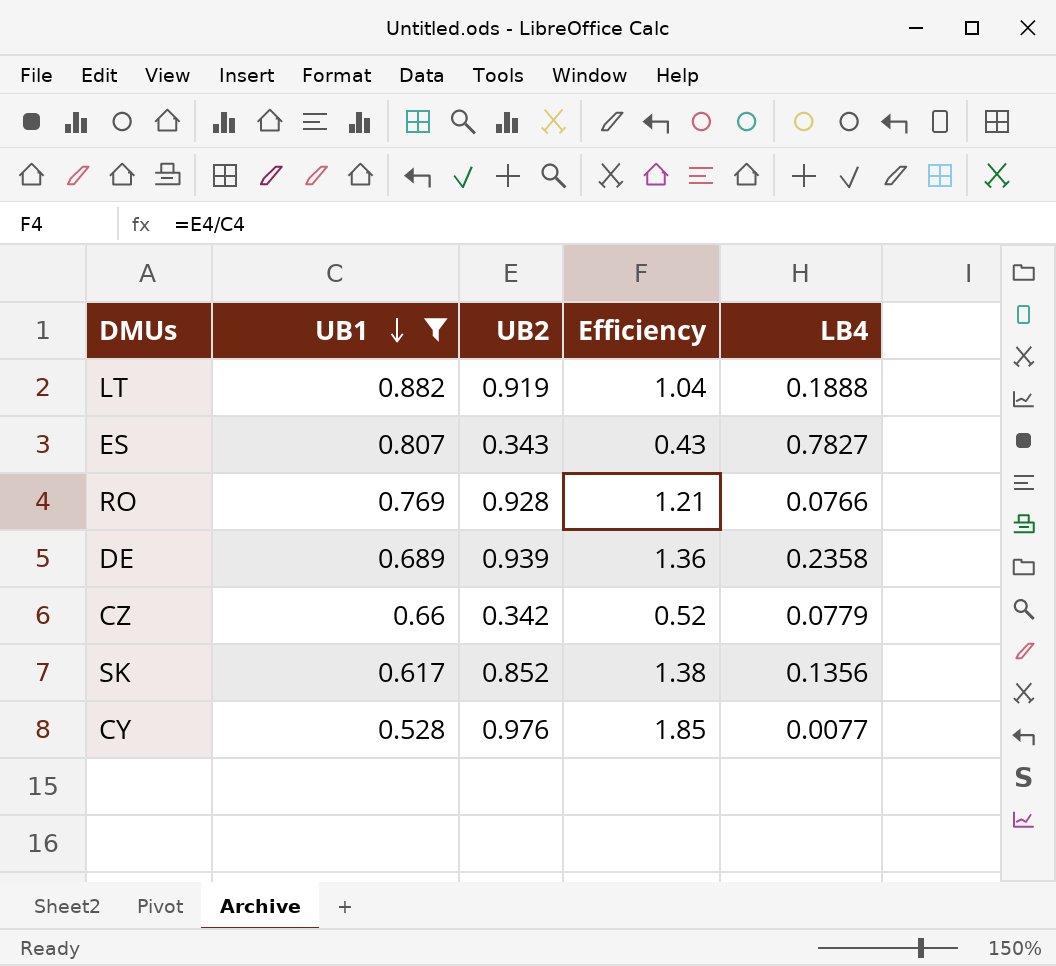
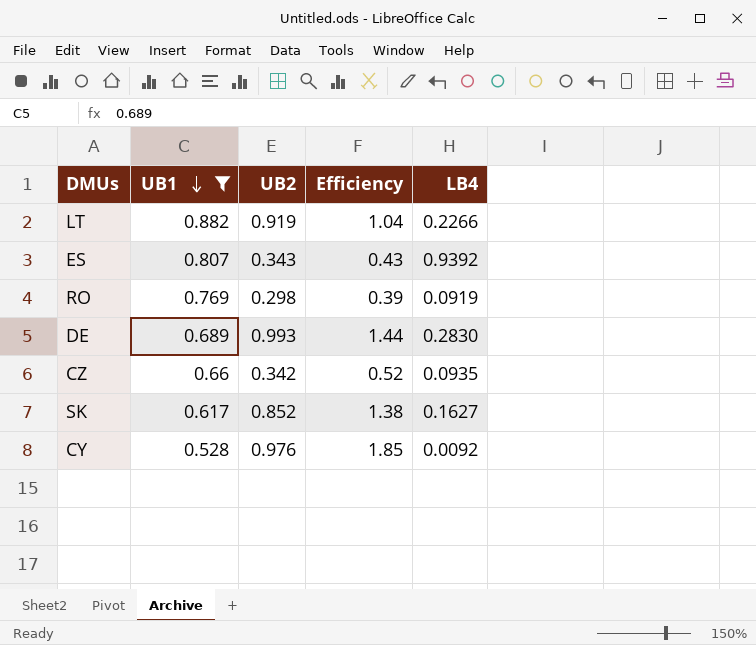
LT | LB4: 0.1888 -> 0.2266
ES | LB4: 0.7827 -> 0.9392
RO | UB2: 0.928 -> 0.298
RO | Efficiency: 1.21 -> 0.39
RO | LB4: 0.0766 -> 0.0919
DE | UB2: 0.939 -> 0.993
DE | Efficiency: 1.36 -> 1.44
DE | LB4: 0.2358 -> 0.2830
CZ | LB4: 0.0779 -> 0.0935
SK | LB4: 0.1356 -> 0.1627
CY | LB4: 0.0077 -> 0.0092

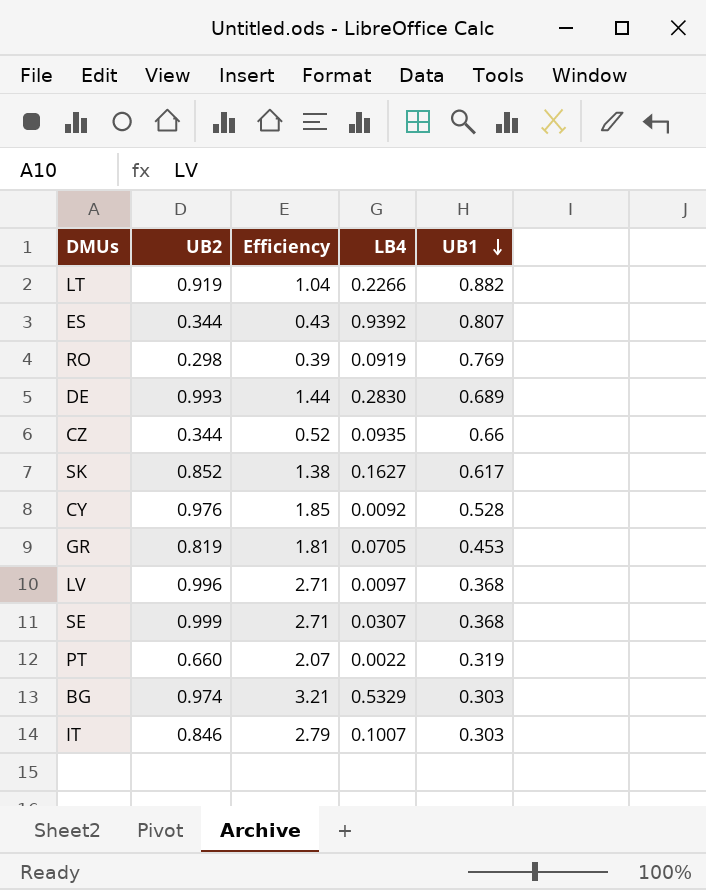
filter: UB1 >= 0.528 -> none
column UB1 | position: 2 -> 5
ES | UB2: 0.343 -> 0.344
CZ | UB2: 0.342 -> 0.344

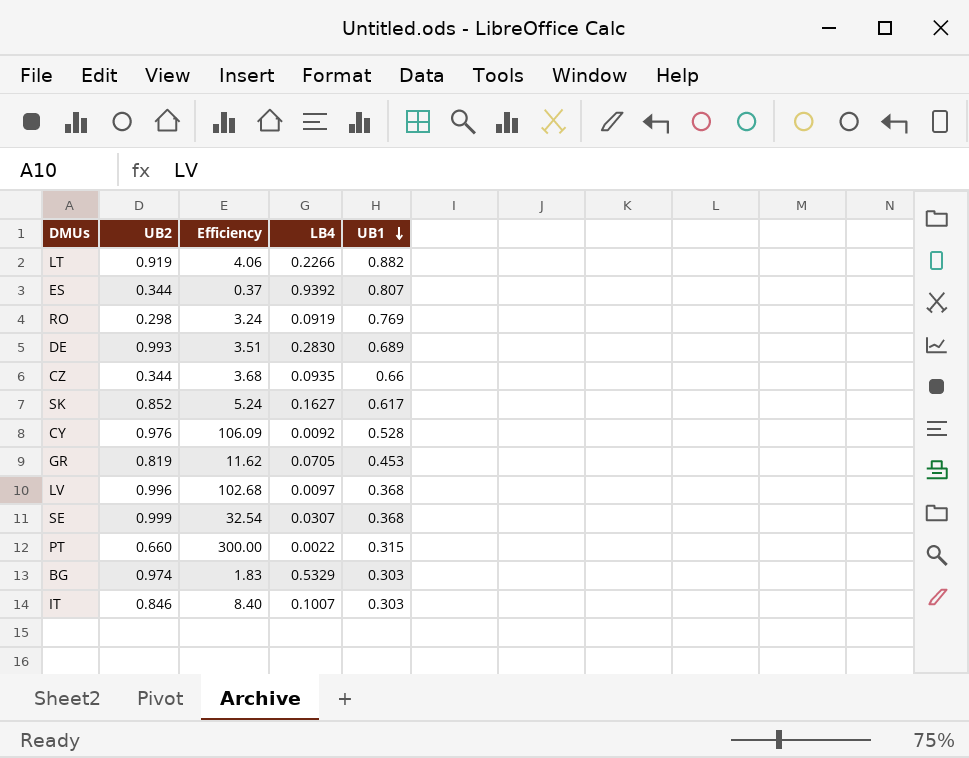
column Efficiency | formula: [UB2] / [UB1] -> [UB2] / [LB4]
PT | UB1: 0.319 -> 0.315

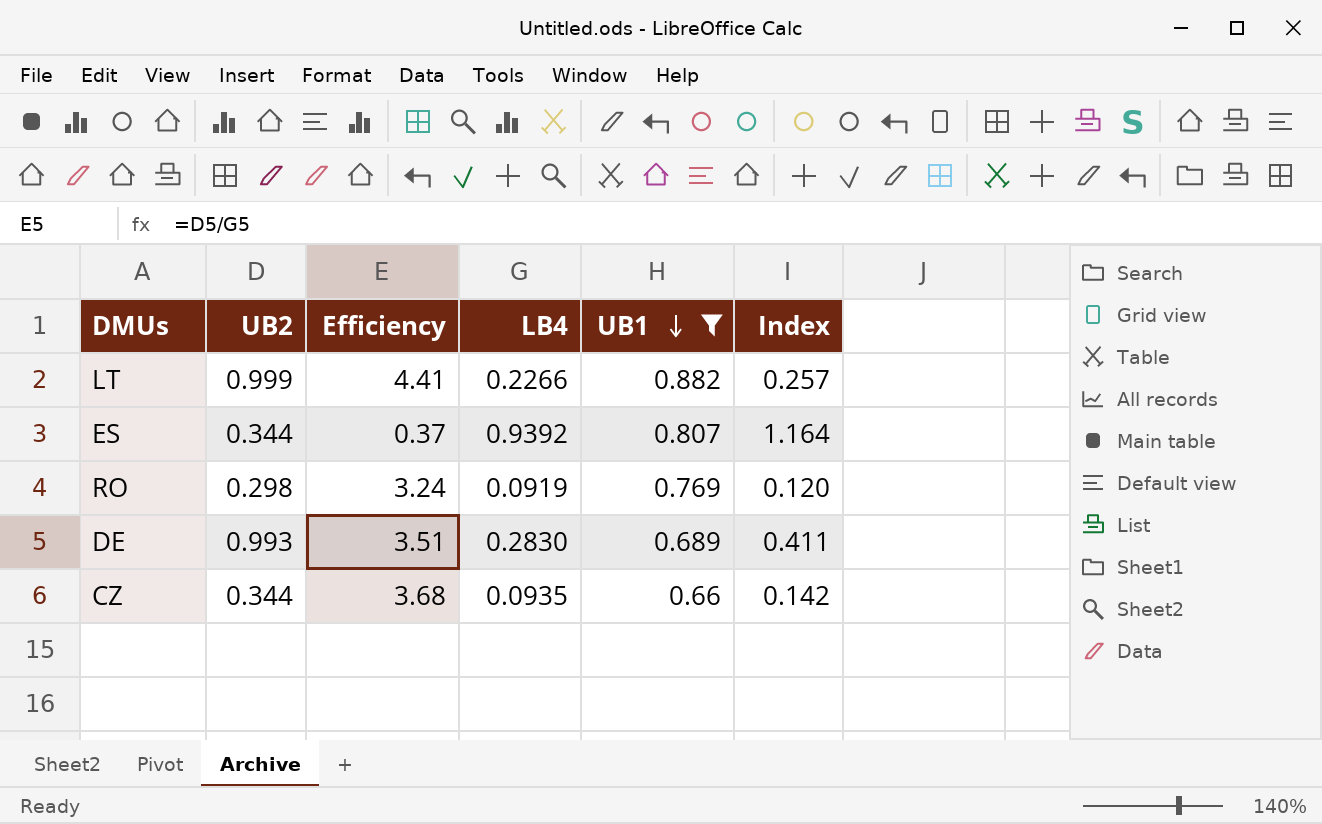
filter: none -> UB1 >= 0.66
column Index | formula: none -> [LB4] / [UB1]
LT | UB2: 0.919 -> 0.999
LT | Efficiency: 4.06 -> 4.41

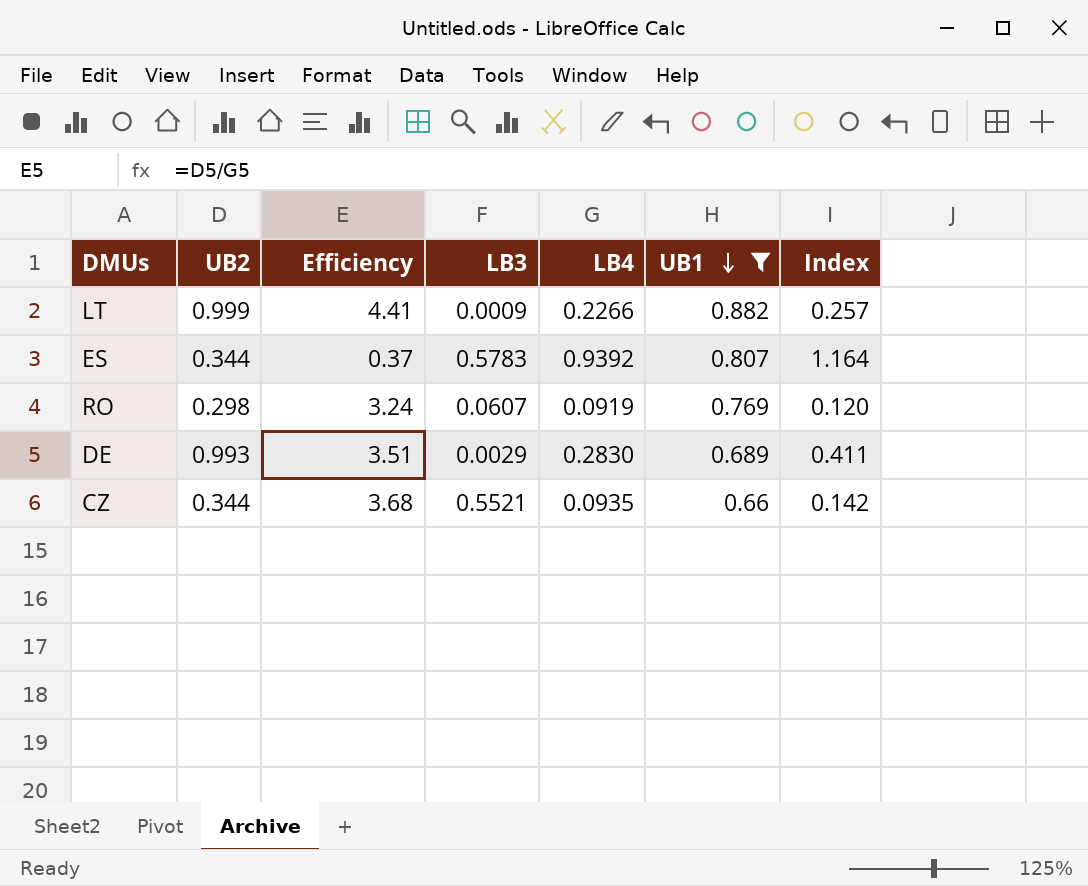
column LB3 | position: none -> 4

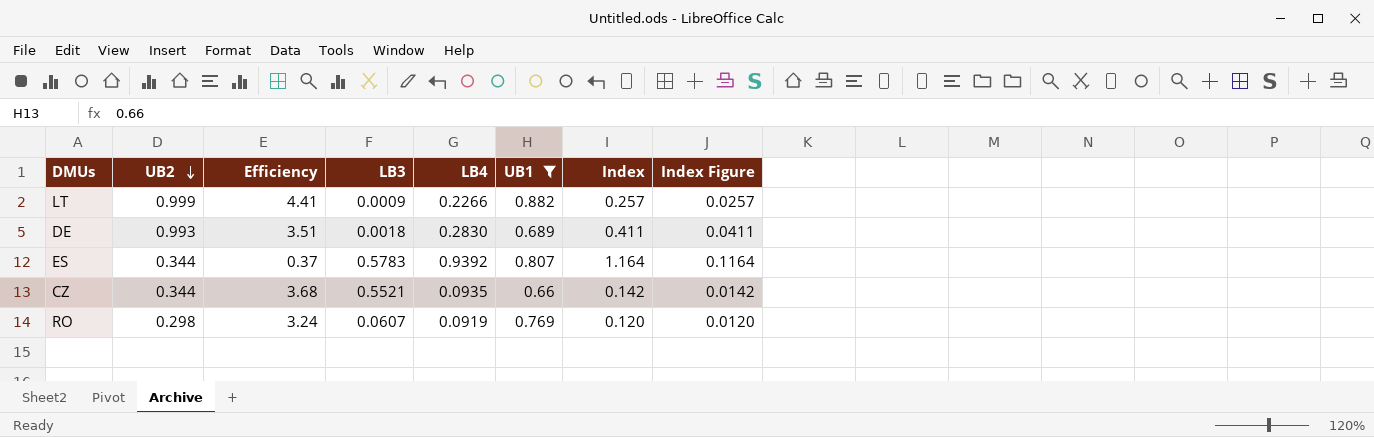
row order: UB1 descending -> UB2 descending
column Index Figure | formula: none -> [Index] * 0.1
DE | LB3: 0.0029 -> 0.0018

